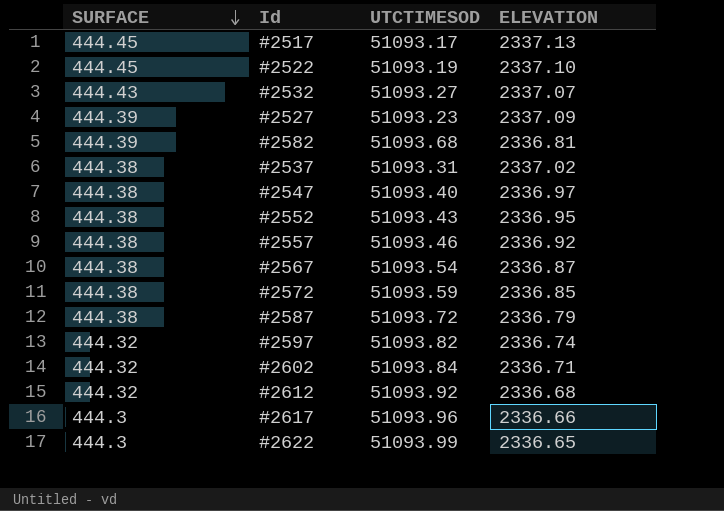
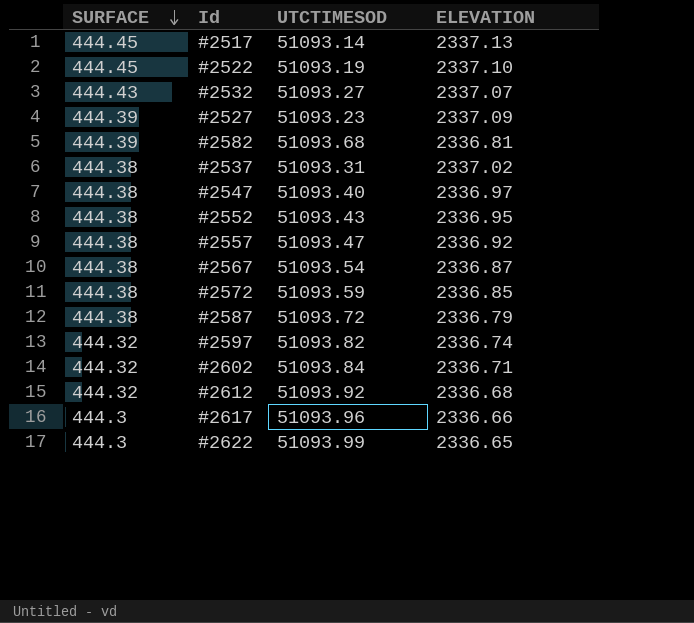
#2517 | UTCTIMESOD: 51093.17 -> 51093.14
#2557 | UTCTIMESOD: 51093.46 -> 51093.47

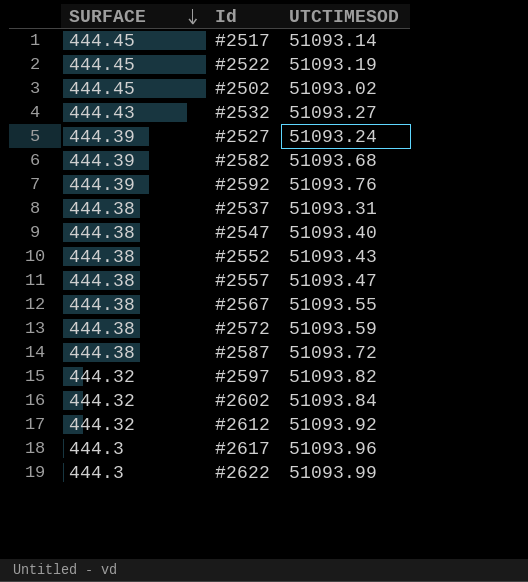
column ELEVATION | position: 4 -> none
row #2502: none -> 444.45 | 51093.02
#2527 | UTCTIMESOD: 51093.23 -> 51093.24
row #2592: none -> 444.39 | 51093.76
#2567 | UTCTIMESOD: 51093.54 -> 51093.55

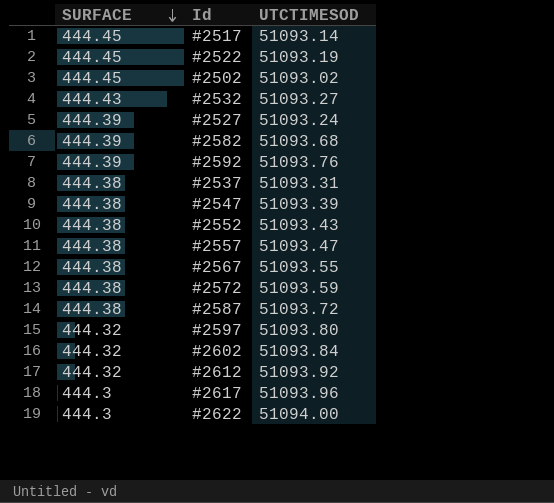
#2547 | UTCTIMESOD: 51093.40 -> 51093.39
#2597 | UTCTIMESOD: 51093.82 -> 51093.80
#2622 | UTCTIMESOD: 51093.99 -> 51094.00

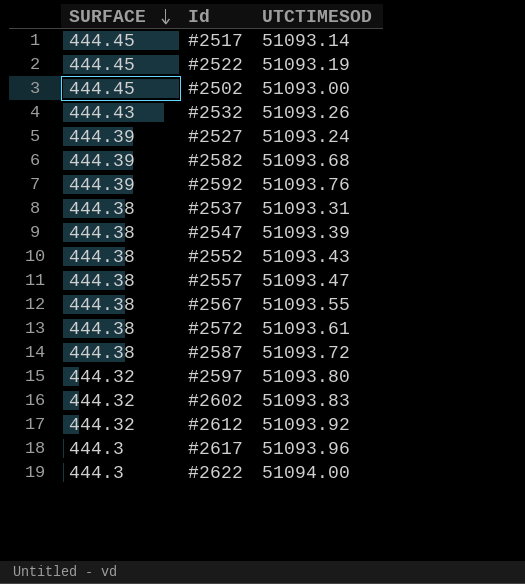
#2502 | UTCTIMESOD: 51093.02 -> 51093.00
#2532 | UTCTIMESOD: 51093.27 -> 51093.26
#2572 | UTCTIMESOD: 51093.59 -> 51093.61
#2602 | UTCTIMESOD: 51093.84 -> 51093.83

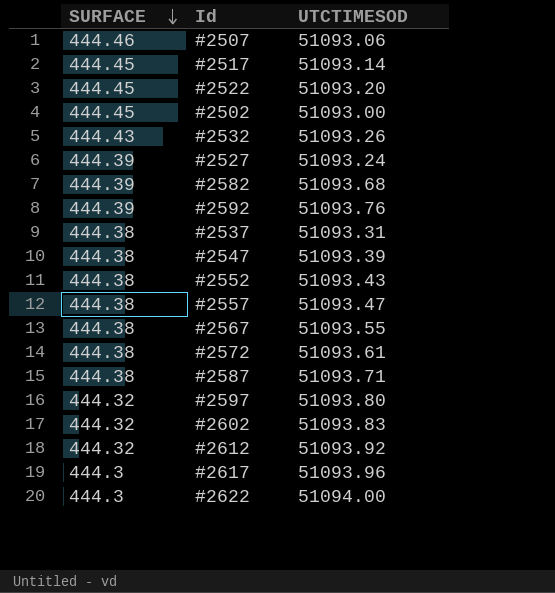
row #2507: none -> 444.46 | 51093.06
#2522 | UTCTIMESOD: 51093.19 -> 51093.20
#2587 | UTCTIMESOD: 51093.72 -> 51093.71

